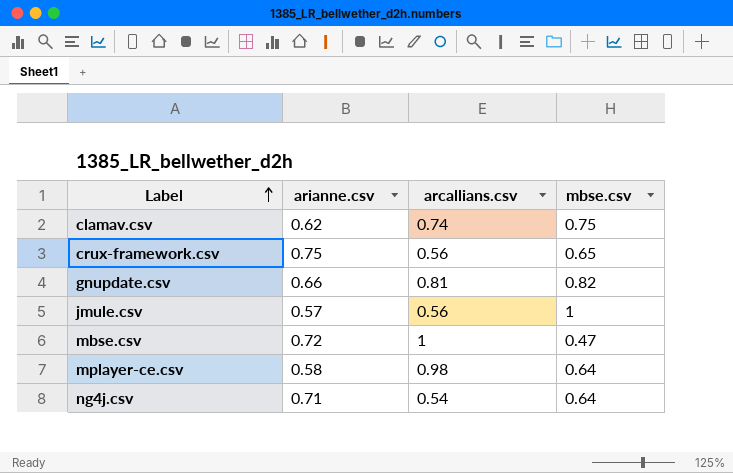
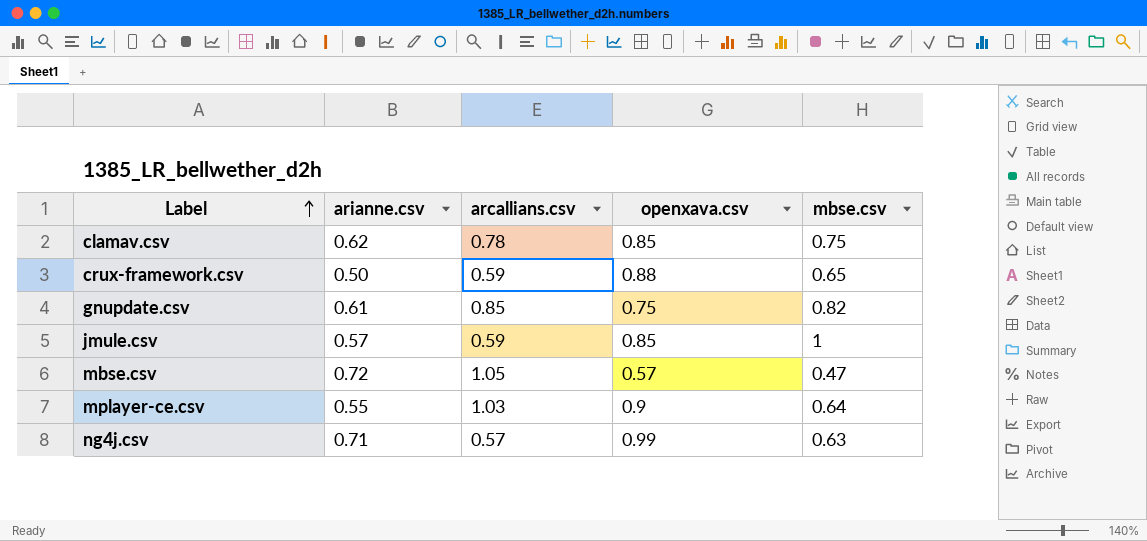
column openxava.csv | position: none -> 4
clamav.csv | arcallians.csv: 0.74 -> 0.78
crux-framework.csv | arianne.csv: 0.75 -> 0.50
crux-framework.csv | arcallians.csv: 0.56 -> 0.59
gnupdate.csv | arianne.csv: 0.66 -> 0.61
gnupdate.csv | arcallians.csv: 0.81 -> 0.85
jmule.csv | arcallians.csv: 0.56 -> 0.59
mbse.csv | arcallians.csv: 1 -> 1.05
mplayer-ce.csv | arianne.csv: 0.58 -> 0.55
mplayer-ce.csv | arcallians.csv: 0.98 -> 1.03
ng4j.csv | arcallians.csv: 0.54 -> 0.57
ng4j.csv | mbse.csv: 0.64 -> 0.63

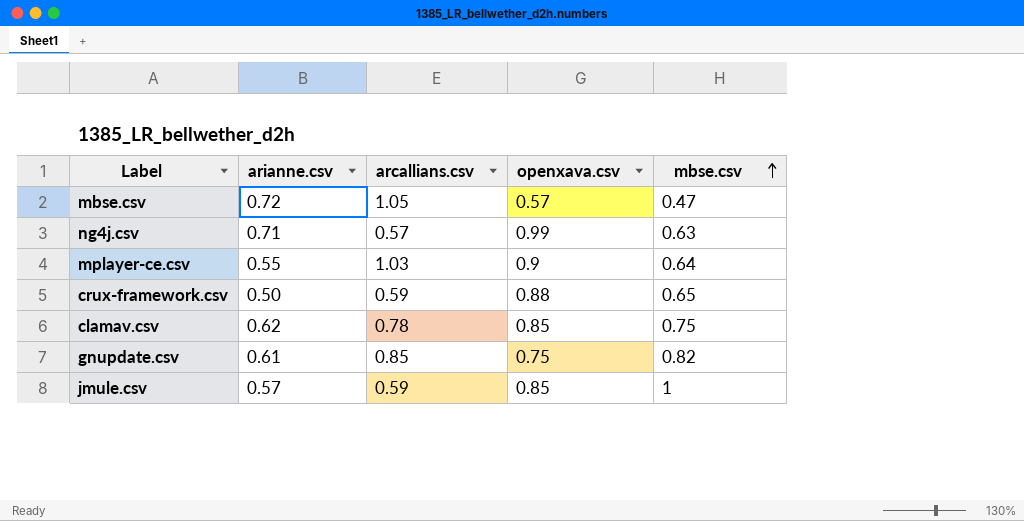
row order: Label ascending -> mbse.csv ascending

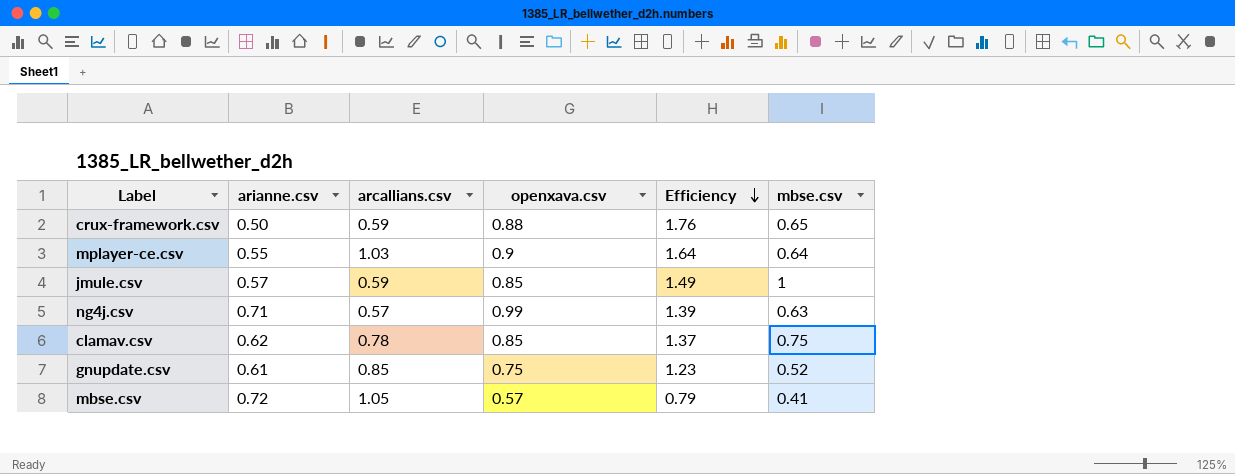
row order: mbse.csv ascending -> Efficiency descending
column Efficiency | formula: none -> [openxava.csv] / [arianne.csv]
gnupdate.csv | mbse.csv: 0.82 -> 0.52
mbse.csv | mbse.csv: 0.47 -> 0.41

